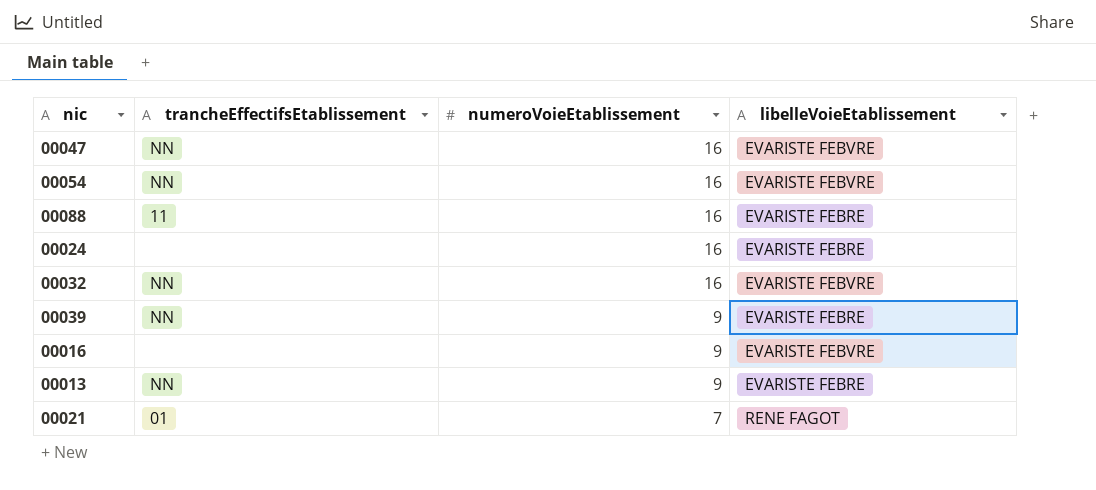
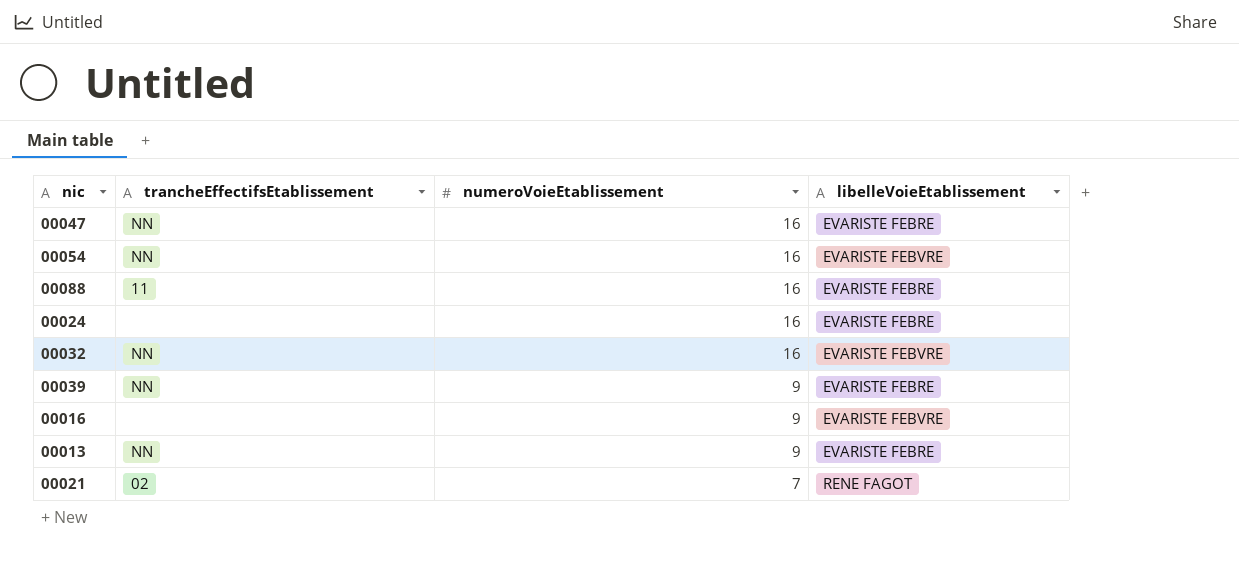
00047 | libelleVoieEtablissement: EVARISTE FEBVRE -> EVARISTE FEBRE
00021 | trancheEffectifsEtablissement: 01 -> 02

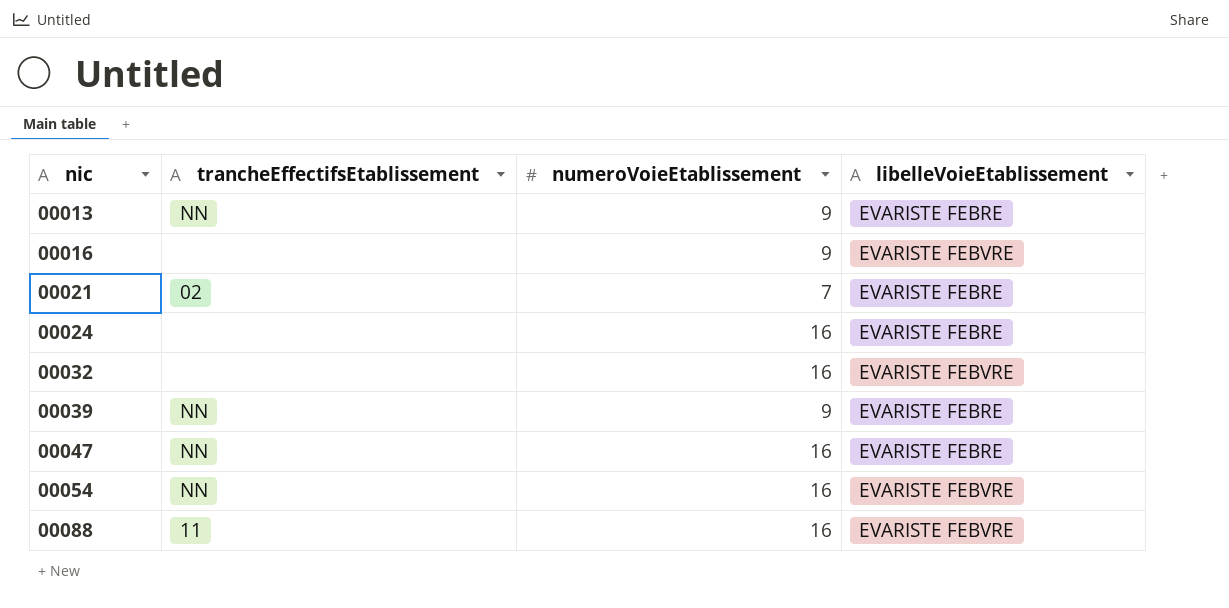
row order: numeroVoieEtablissement descending -> nic ascending
00021 | libelleVoieEtablissement: RENE FAGOT -> EVARISTE FEBRE
00032 | trancheEffectifsEtablissement: NN -> none
00088 | libelleVoieEtablissement: EVARISTE FEBRE -> EVARISTE FEBVRE

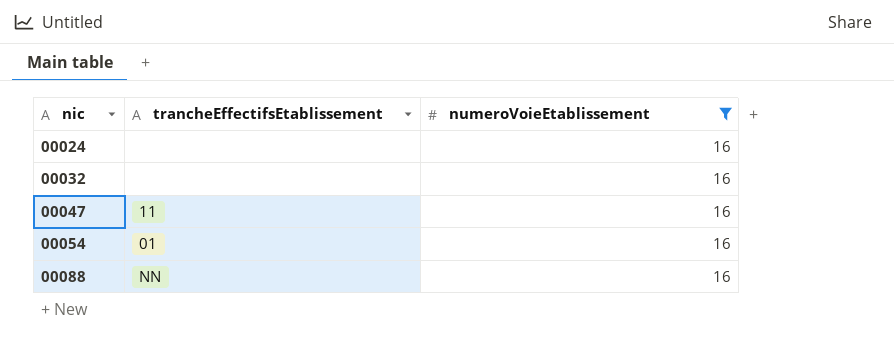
filter: none -> numeroVoieEtablissement = 16
column libelleVoieEtablissement | position: 4 -> none
00047 | trancheEffectifsEtablissement: NN -> 11
00054 | trancheEffectifsEtablissement: NN -> 01
00088 | trancheEffectifsEtablissement: 11 -> NN

